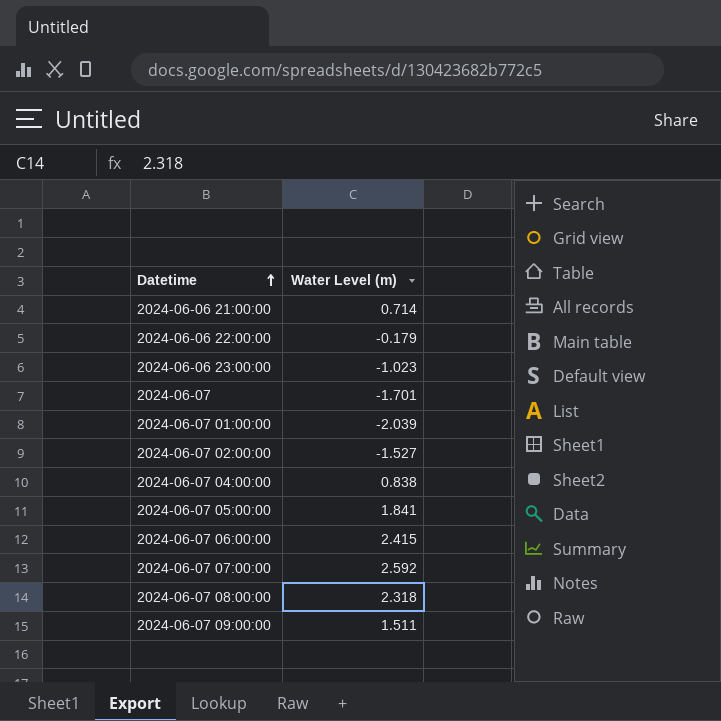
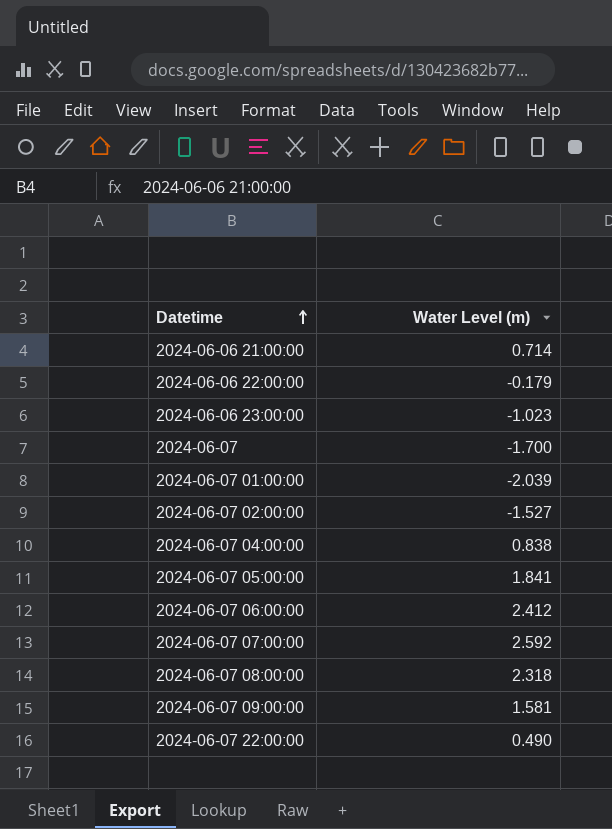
2024-06-07 | Water Level (m): -1.701 -> -1.700
2024-06-07 06:00:00 | Water Level (m): 2.415 -> 2.412
2024-06-07 09:00:00 | Water Level (m): 1.511 -> 1.581
row 2024-06-07 22:00:00: none -> 0.490

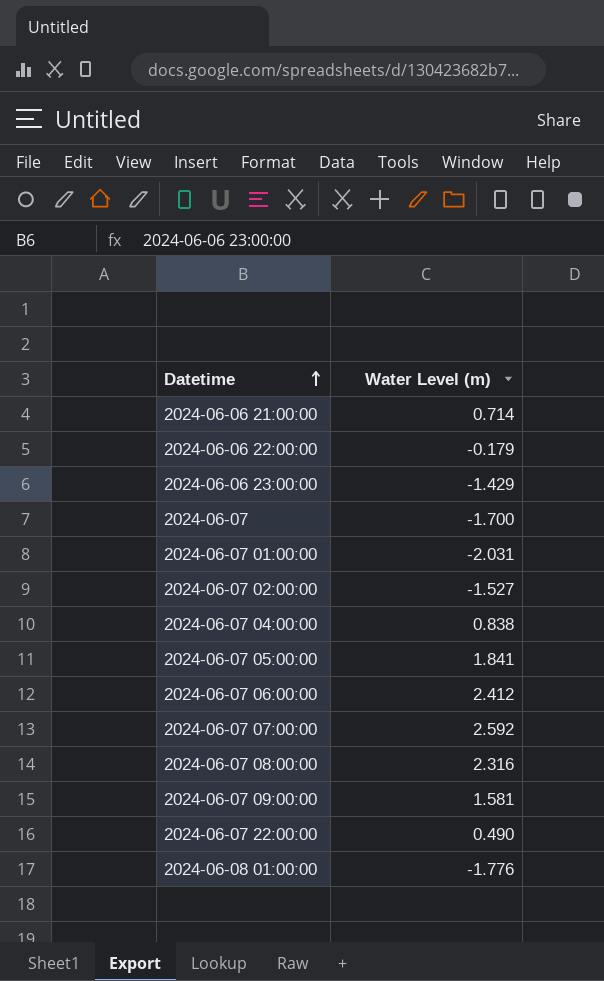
2024-06-06 23:00:00 | Water Level (m): -1.023 -> -1.429
2024-06-07 01:00:00 | Water Level (m): -2.039 -> -2.031
2024-06-07 08:00:00 | Water Level (m): 2.318 -> 2.316
row 2024-06-08 01:00:00: none -> -1.776

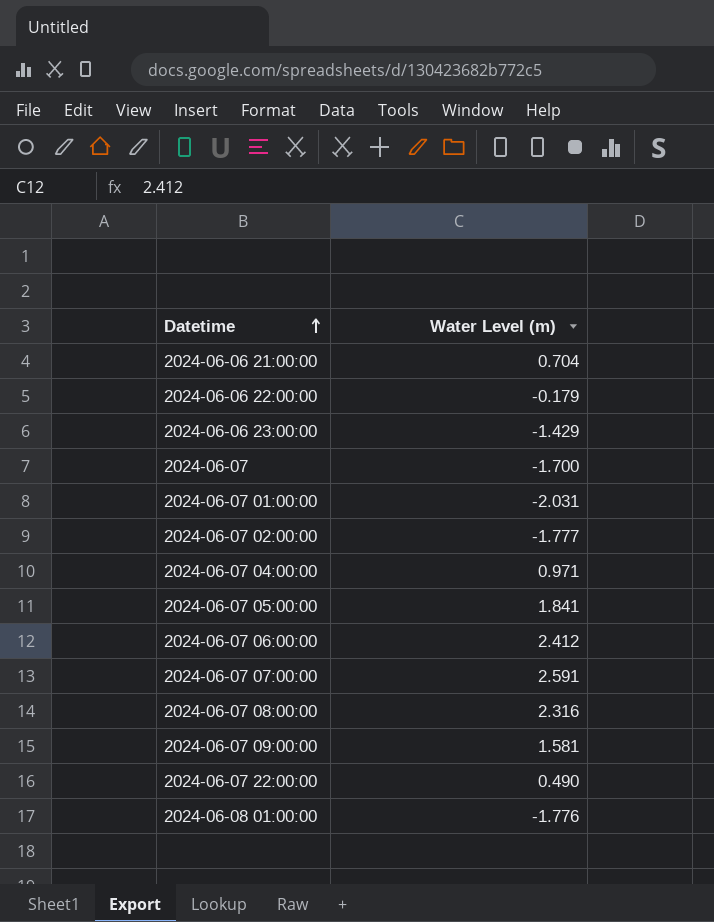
2024-06-06 21:00:00 | Water Level (m): 0.714 -> 0.704
2024-06-07 02:00:00 | Water Level (m): -1.527 -> -1.777
2024-06-07 04:00:00 | Water Level (m): 0.838 -> 0.971
2024-06-07 07:00:00 | Water Level (m): 2.592 -> 2.591

